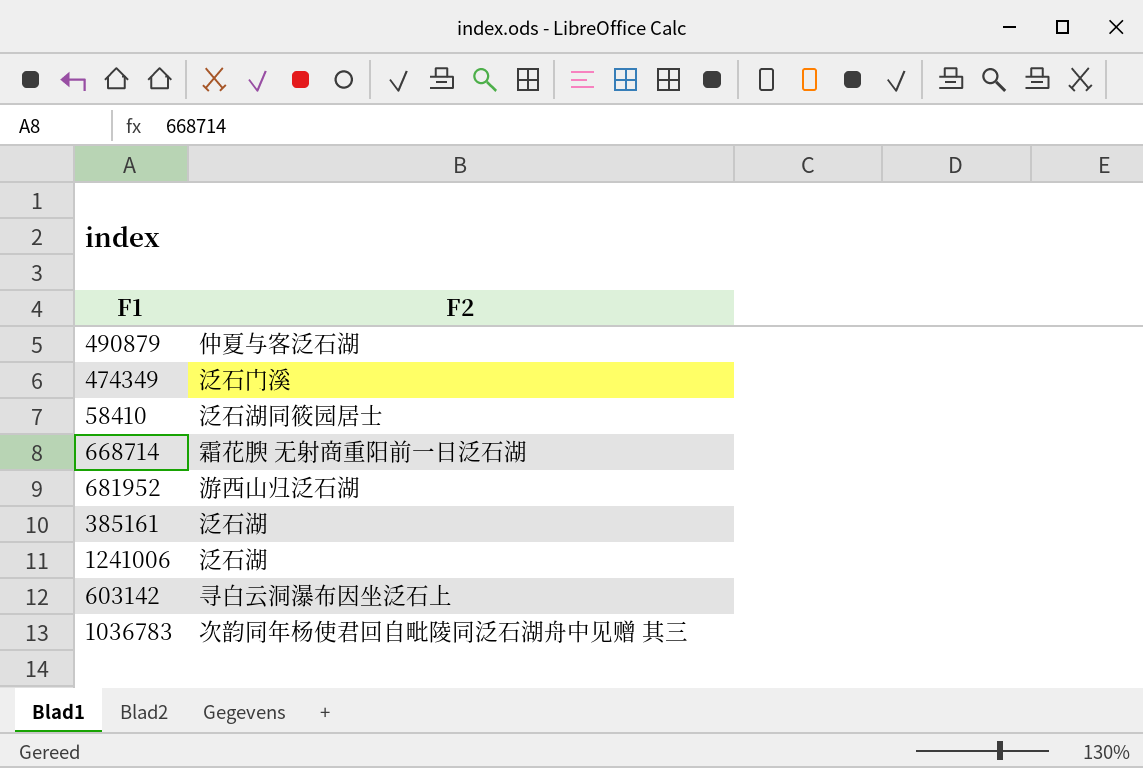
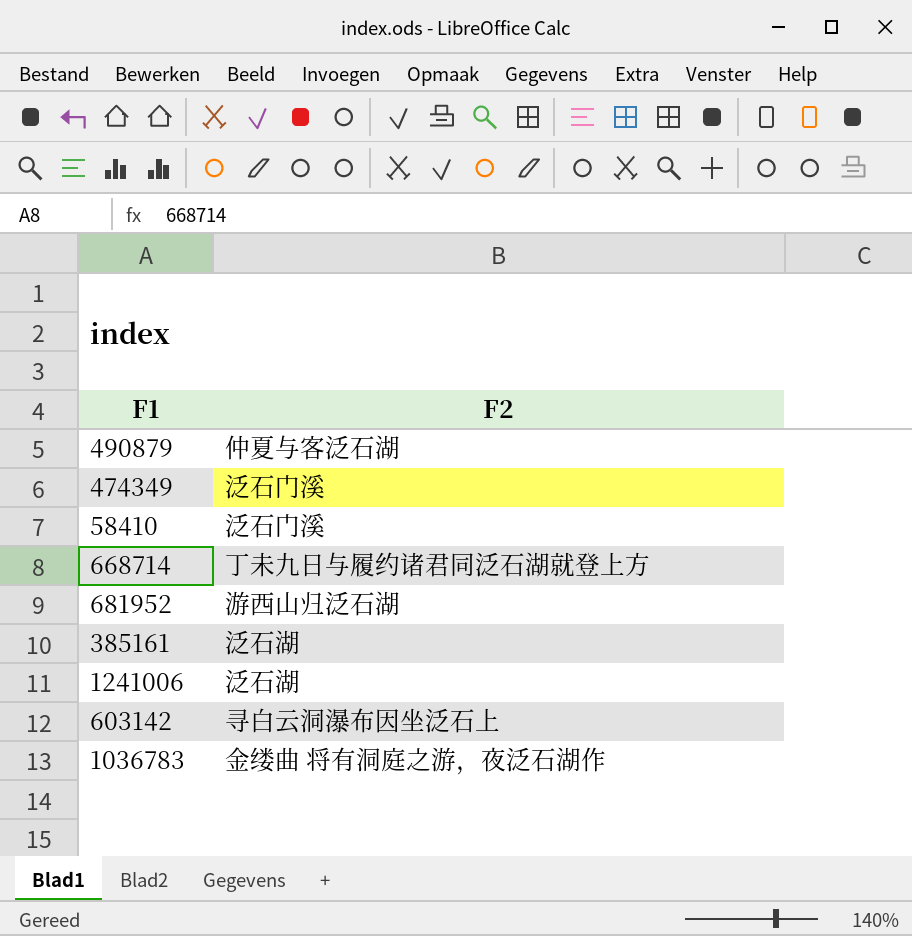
58410 | F2: 泛石湖同筱园居士 -> 泛石门溪
668714 | F2: 霜花腴 无射商重阳前一日泛石湖 -> 丁未九日与履约诸君同泛石湖就登上方
1036783 | F2: 次韵同年杨使君回自毗陵同泛石湖舟中见赠 其三 -> 金缕曲 将有洞庭之游，夜泛石湖作

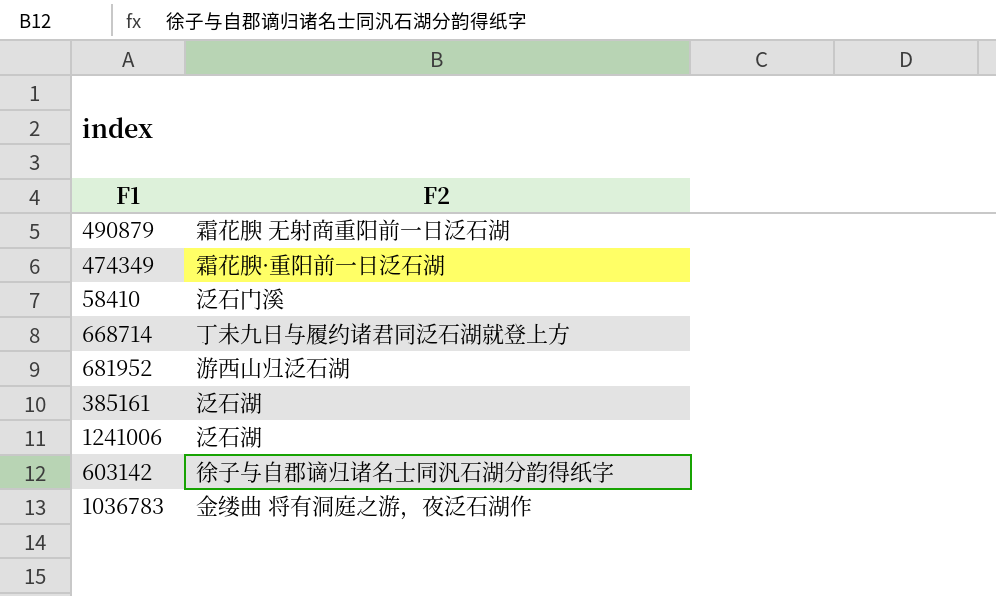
490879 | F2: 仲夏与客泛石湖 -> 霜花腴 无射商重阳前一日泛石湖
474349 | F2: 泛石门溪 -> 霜花腴·重阳前一日泛石湖
603142 | F2: 寻白云洞瀑布因坐泛石上 -> 徐子与自郡谪归诸名士同汎石湖分韵得纸字

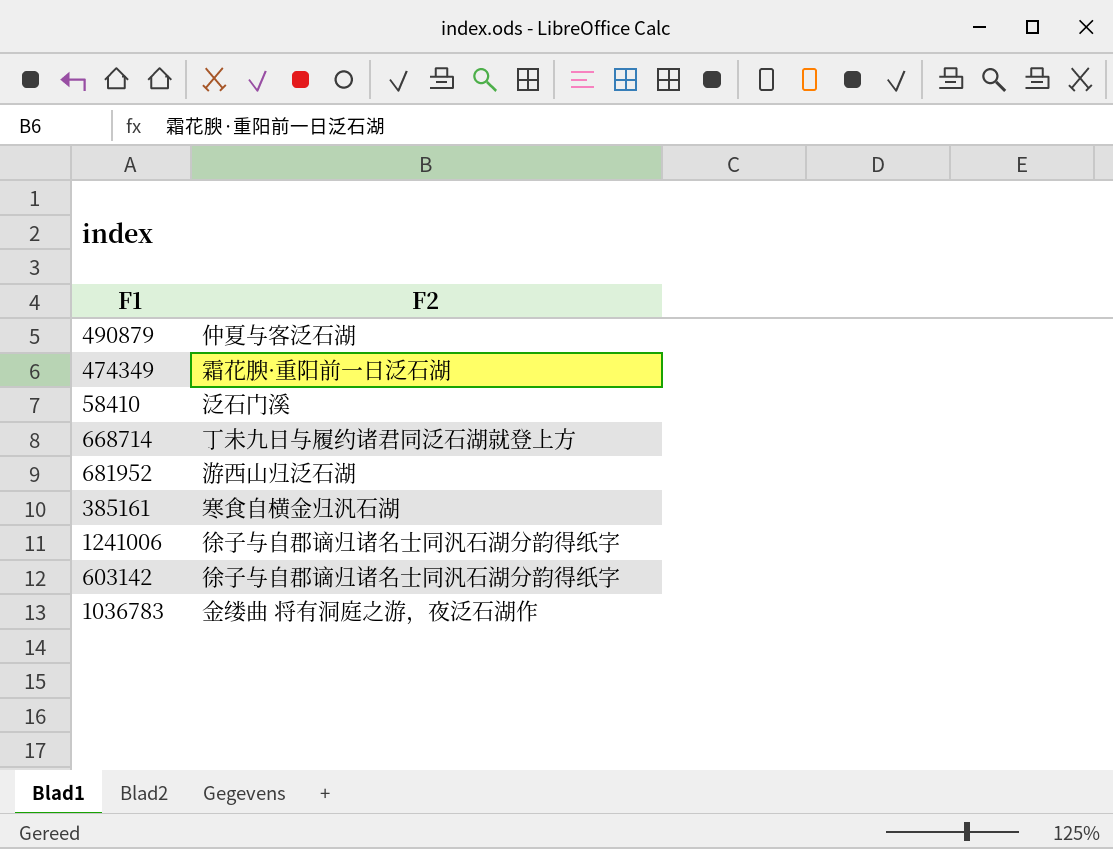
490879 | F2: 霜花腴 无射商重阳前一日泛石湖 -> 仲夏与客泛石湖
385161 | F2: 泛石湖 -> 寒食自横金归汎石湖
1241006 | F2: 泛石湖 -> 徐子与自郡谪归诸名士同汎石湖分韵得纸字

